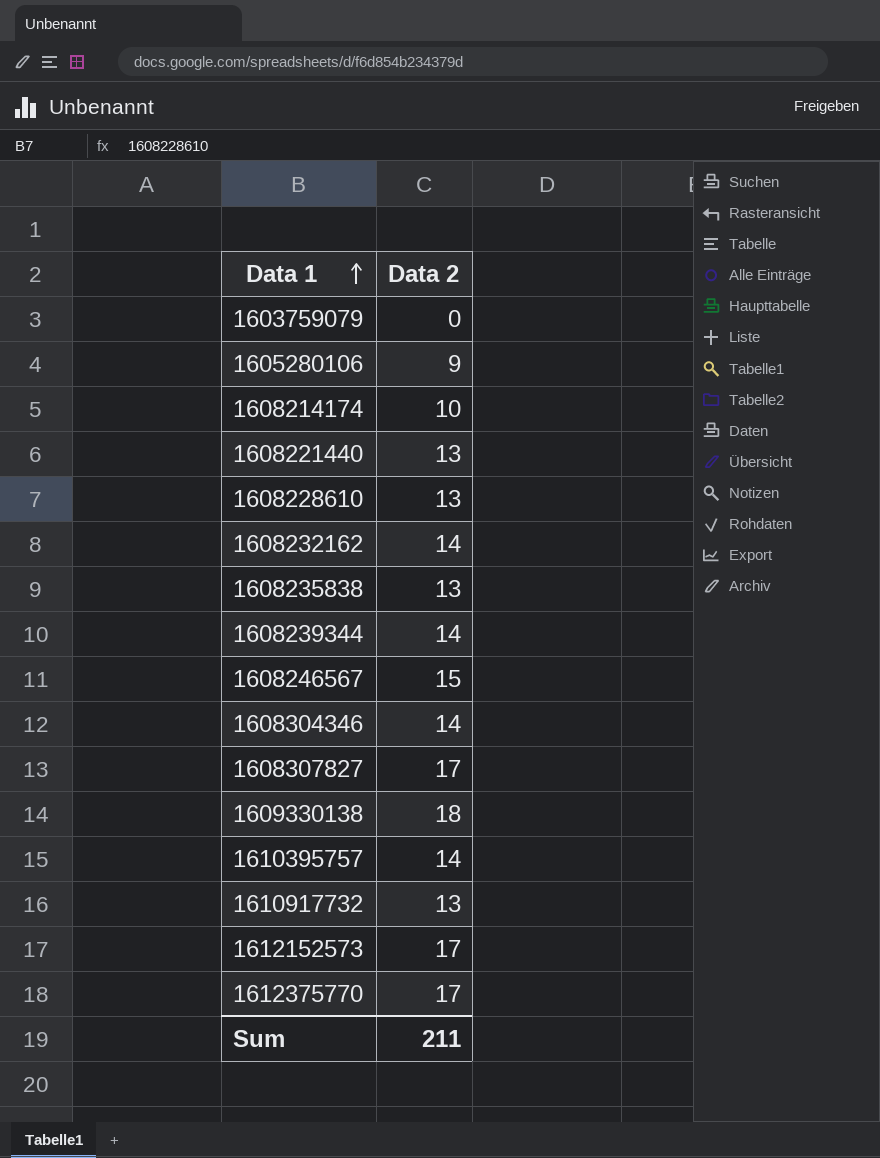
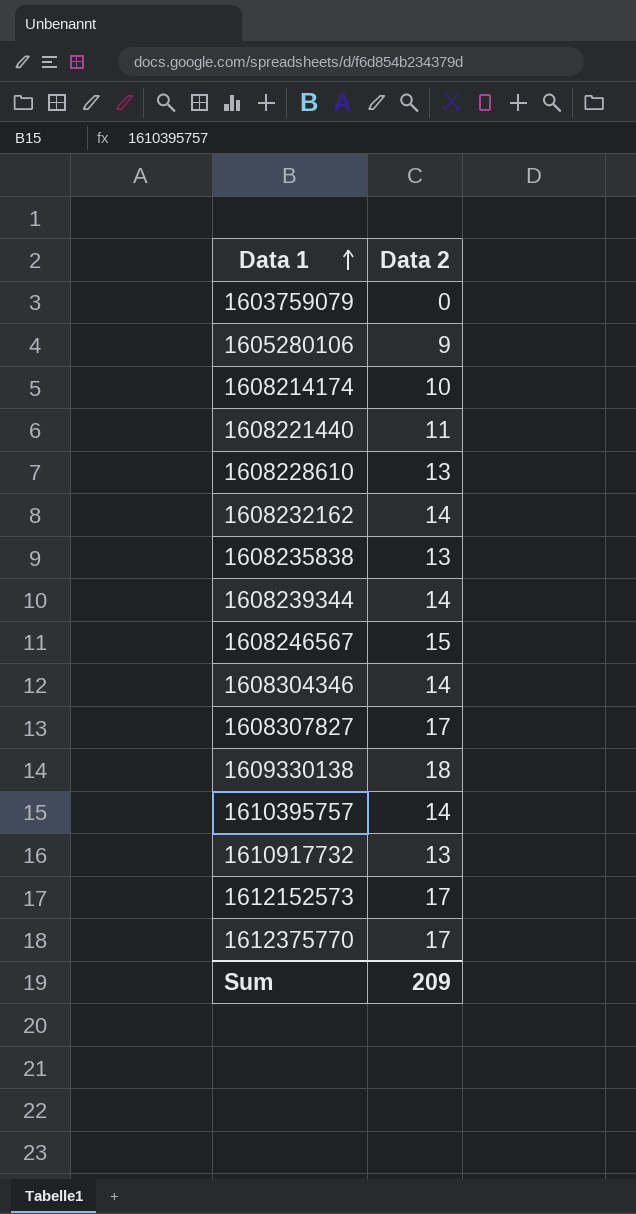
1608221440 | Data 2: 13 -> 11
Sum | Data 2: 211 -> 209

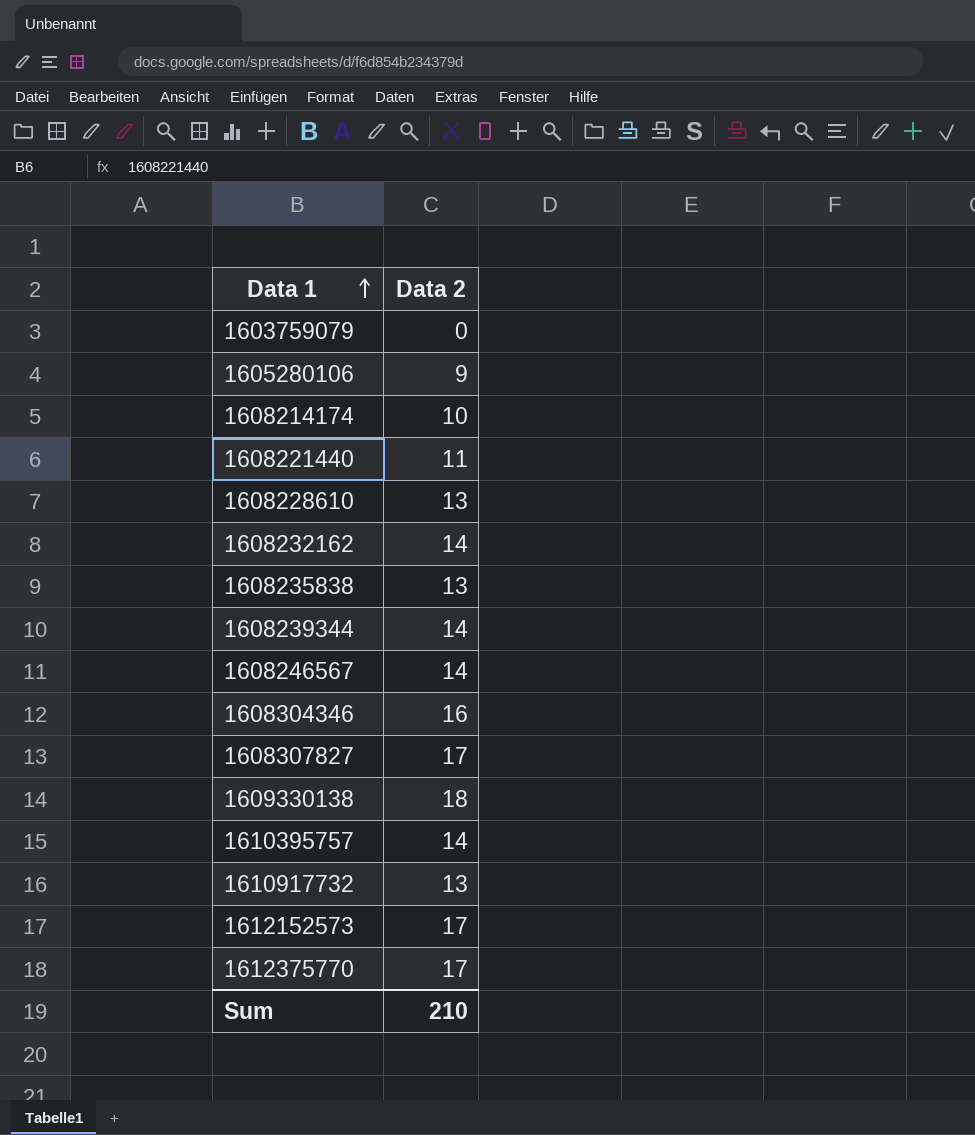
1608246567 | Data 2: 15 -> 14
1608304346 | Data 2: 14 -> 16
Sum | Data 2: 209 -> 210

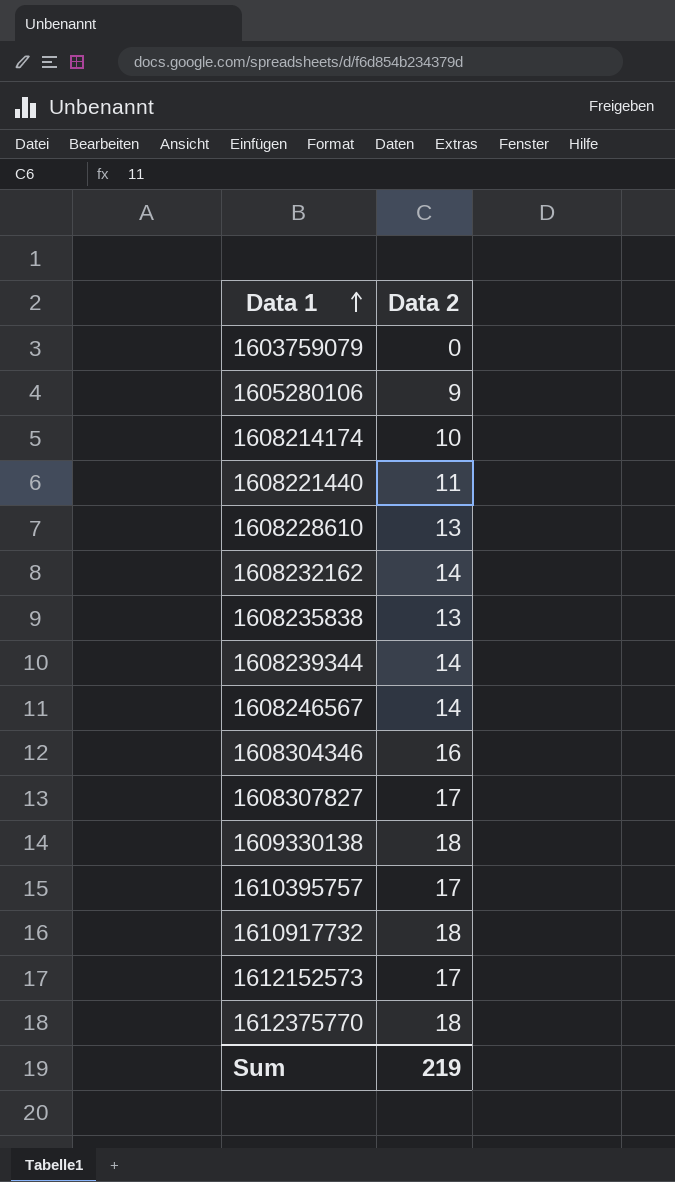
1610395757 | Data 2: 14 -> 17
1610917732 | Data 2: 13 -> 18
1612375770 | Data 2: 17 -> 18
Sum | Data 2: 210 -> 219

